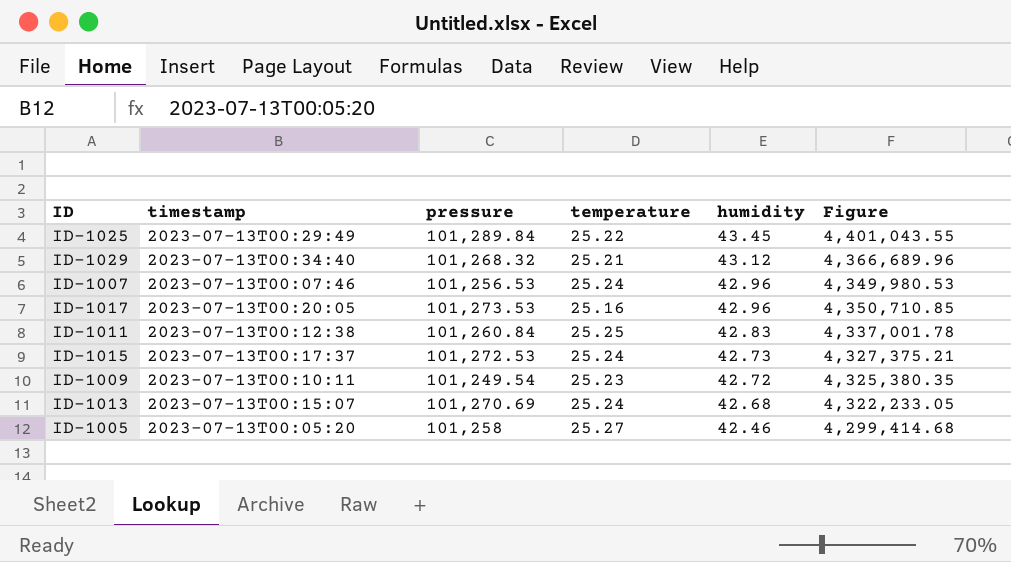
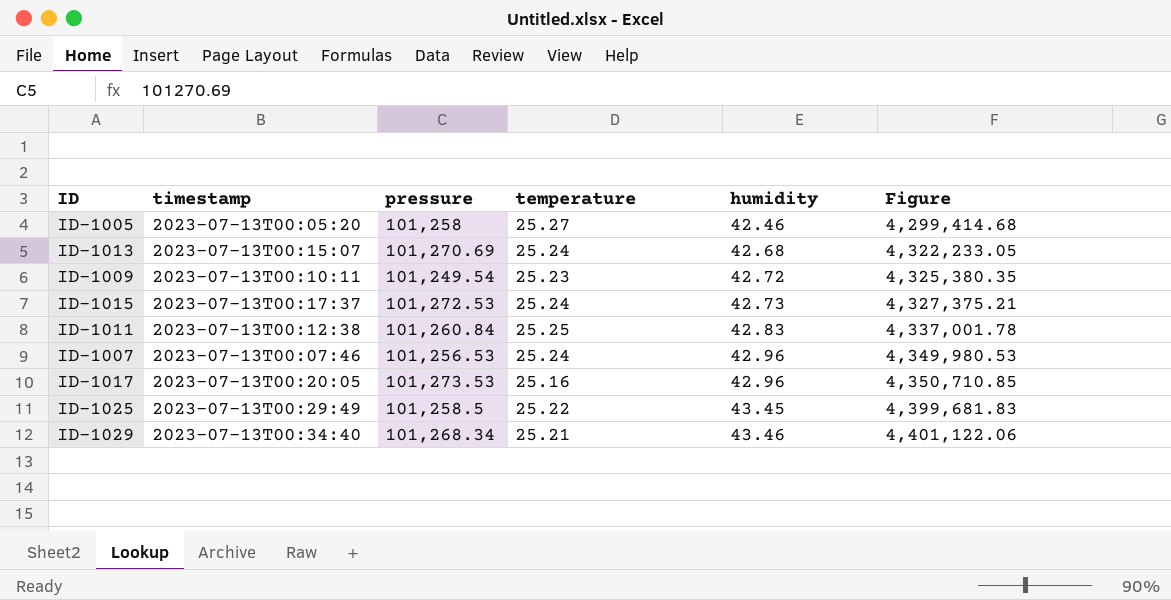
row order: humidity descending -> humidity ascending
ID-1025 | pressure: 101,289.84 -> 101,258.5
ID-1025 | Figure: 4,401,043.55 -> 4,399,681.83
ID-1029 | pressure: 101,268.32 -> 101,268.34
ID-1029 | humidity: 43.12 -> 43.46
ID-1029 | Figure: 4,366,689.96 -> 4,401,122.06

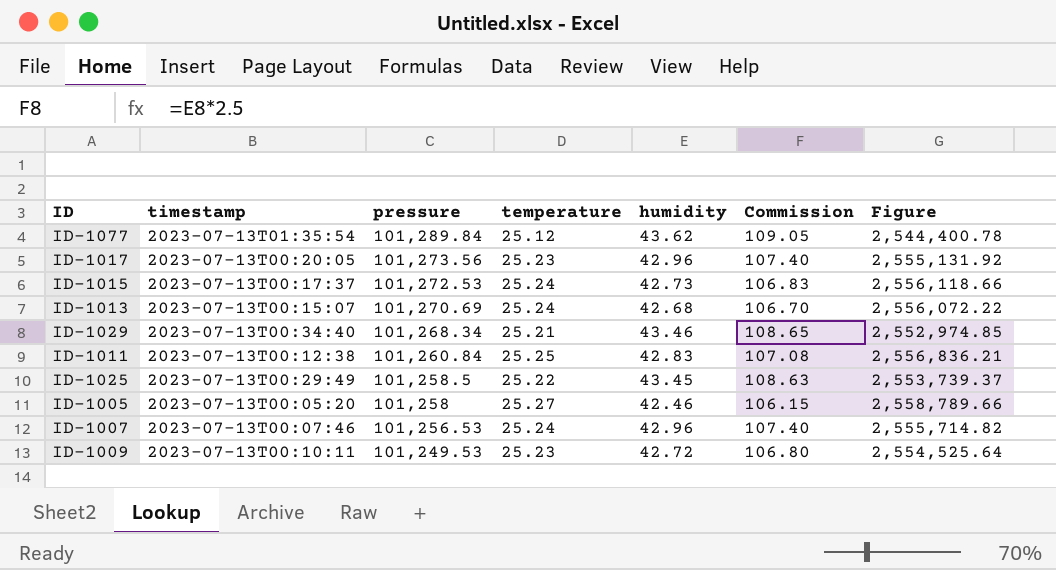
row order: humidity ascending -> pressure descending
column Commission | formula: none -> [humidity] * 2.5
column Figure | formula: [pressure] * [humidity] -> [pressure] * [temperature]
row ID-1077: none -> 2023-07-13T01:35:54 | 101,289.84 | 25.12 | 43.62 | 109.05 | 2,544,400.78
ID-1017 | pressure: 101,273.53 -> 101,273.56
ID-1017 | temperature: 25.16 -> 25.23
ID-1009 | pressure: 101,249.54 -> 101,249.53

